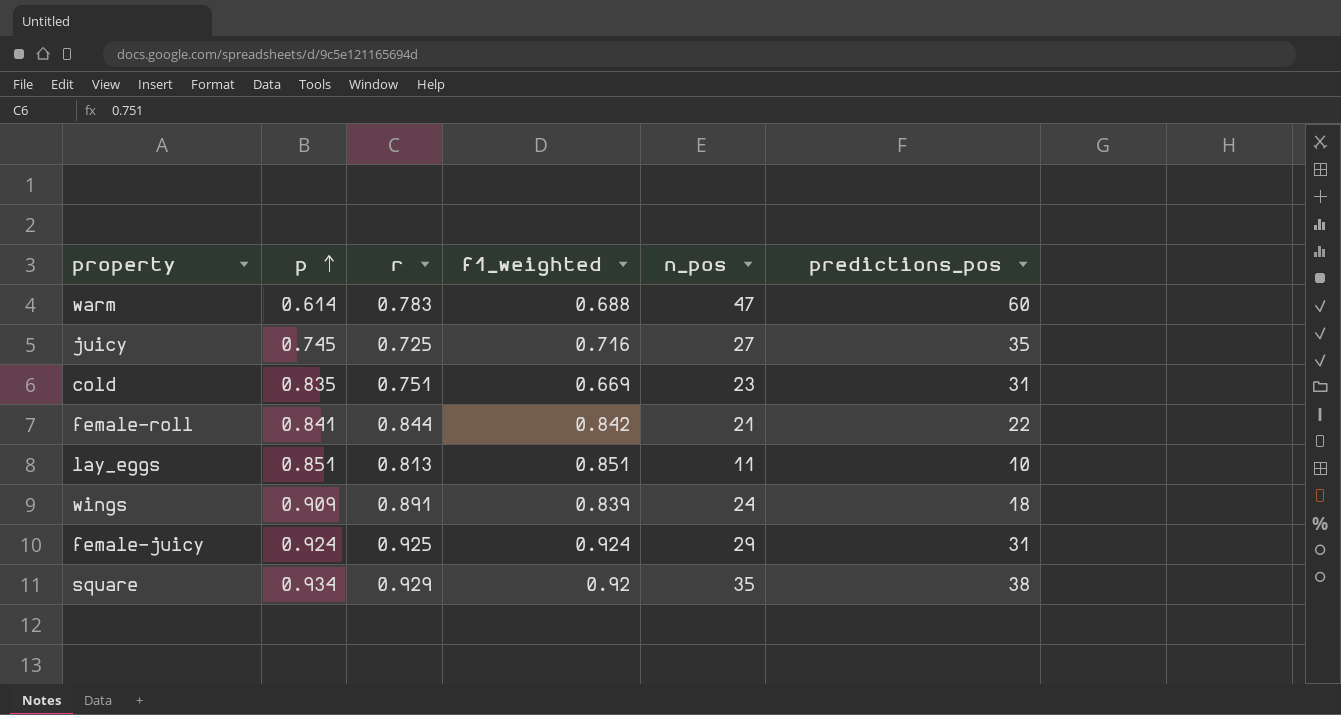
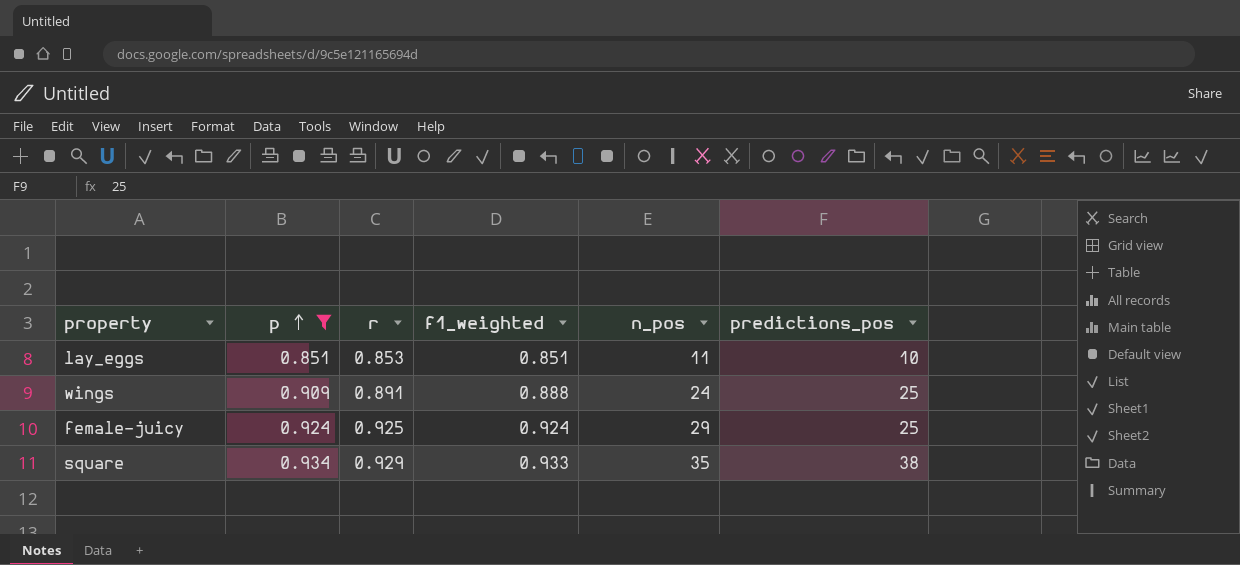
filter: none -> p >= 0.851
lay_eggs | r: 0.813 -> 0.853
wings | f1_weighted: 0.839 -> 0.888
wings | predictions_pos: 18 -> 25
female-juicy | predictions_pos: 31 -> 25
square | f1_weighted: 0.92 -> 0.933

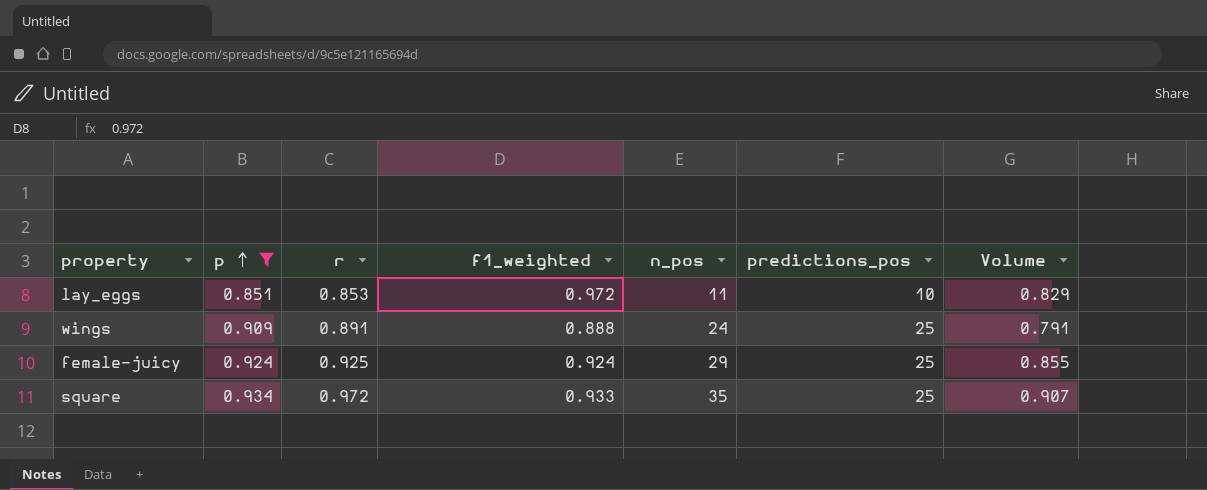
column Volume | formula: none -> [r] * [f1_weighted]
lay_eggs | f1_weighted: 0.851 -> 0.972
square | r: 0.929 -> 0.972
square | predictions_pos: 38 -> 25

